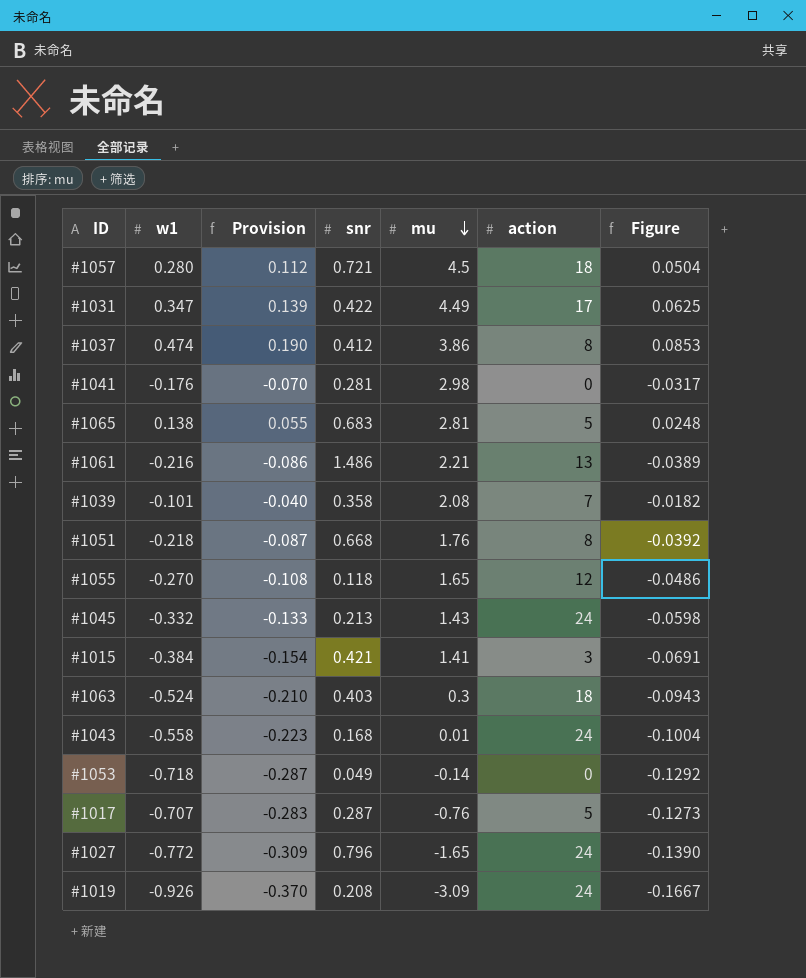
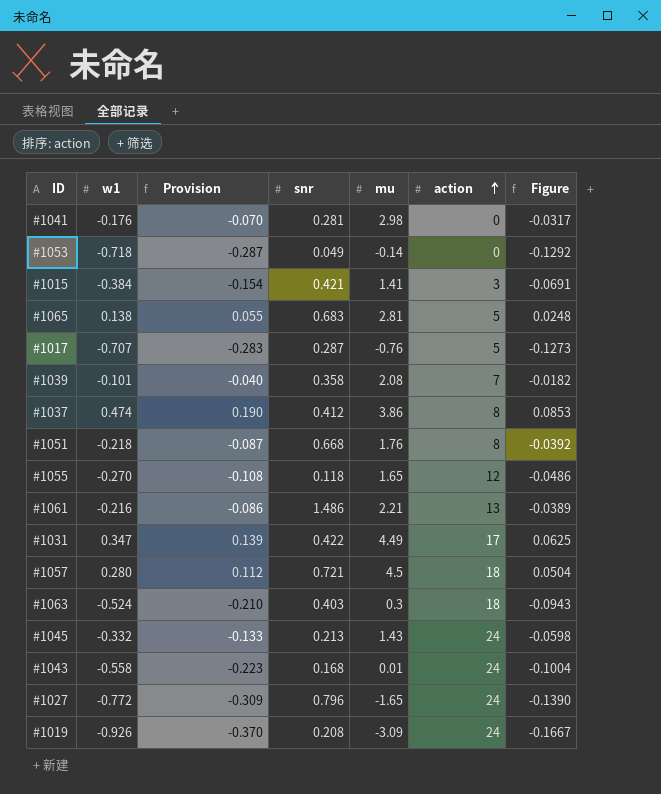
row order: mu descending -> action ascending

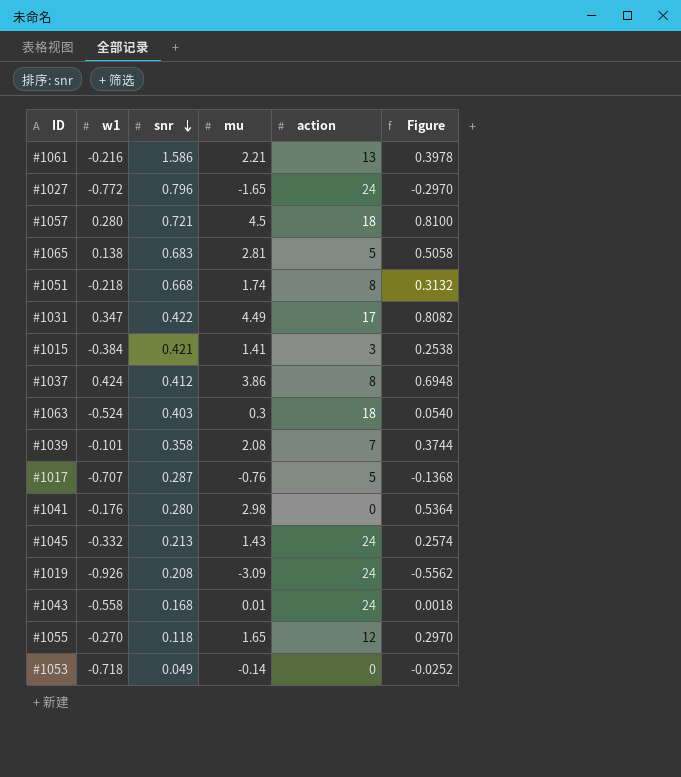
row order: action ascending -> snr descending
column Provision | formula: [w1] * 0.4 -> none
column Figure | formula: [w1] * 0.18 -> [mu] * 0.18
#1061 | snr: 1.486 -> 1.586
#1051 | mu: 1.76 -> 1.74
#1037 | w1: 0.474 -> 0.424
#1041 | snr: 0.281 -> 0.280

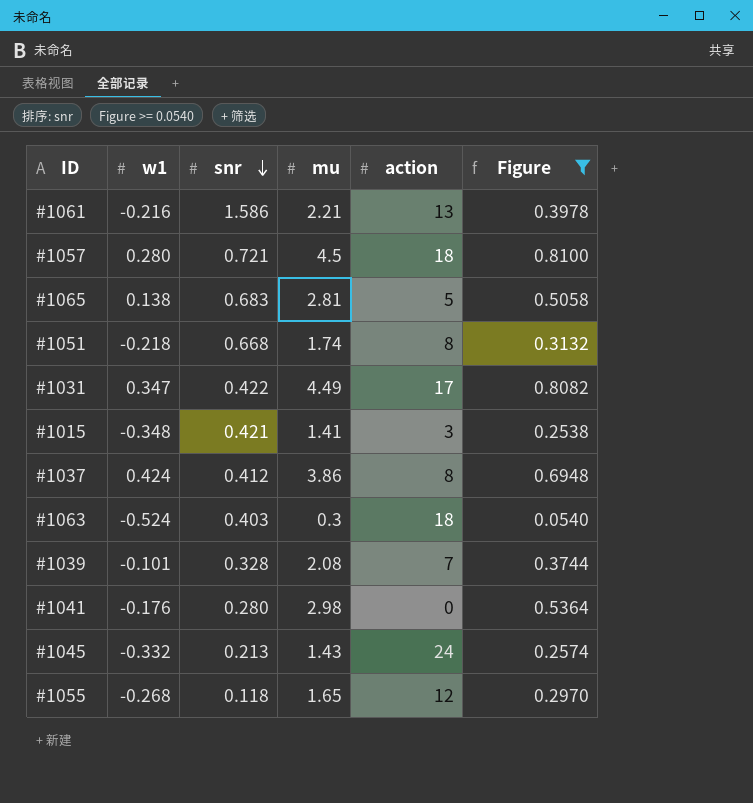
filter: none -> Figure >= 0.0540
#1015 | w1: -0.384 -> -0.348
#1039 | snr: 0.358 -> 0.328
#1055 | w1: -0.270 -> -0.268

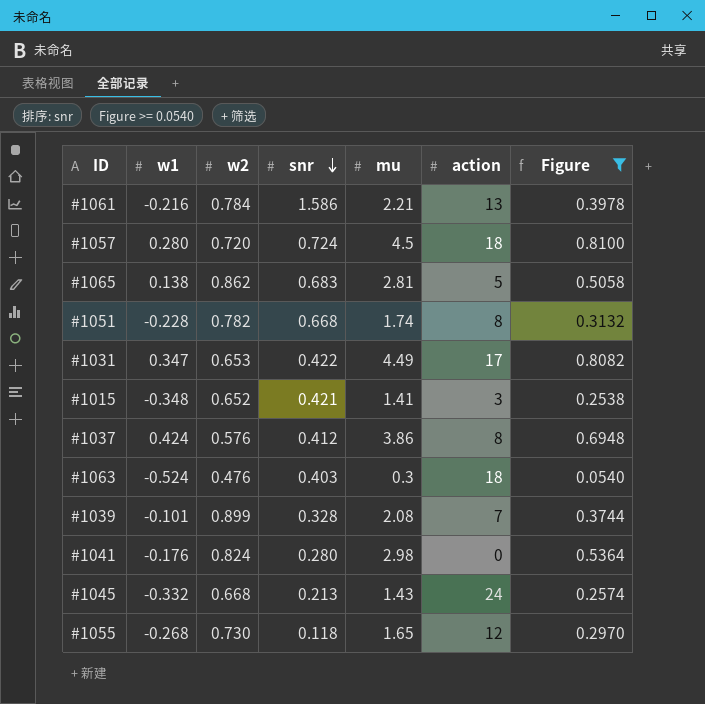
column w2 | position: none -> 3
#1057 | snr: 0.721 -> 0.724
#1051 | w1: -0.218 -> -0.228

